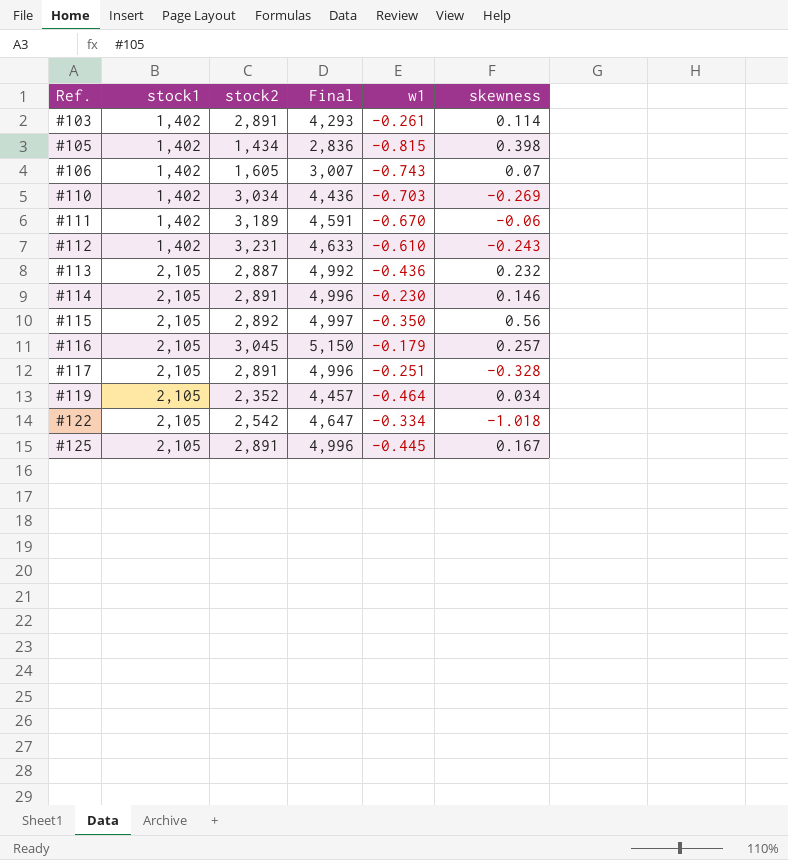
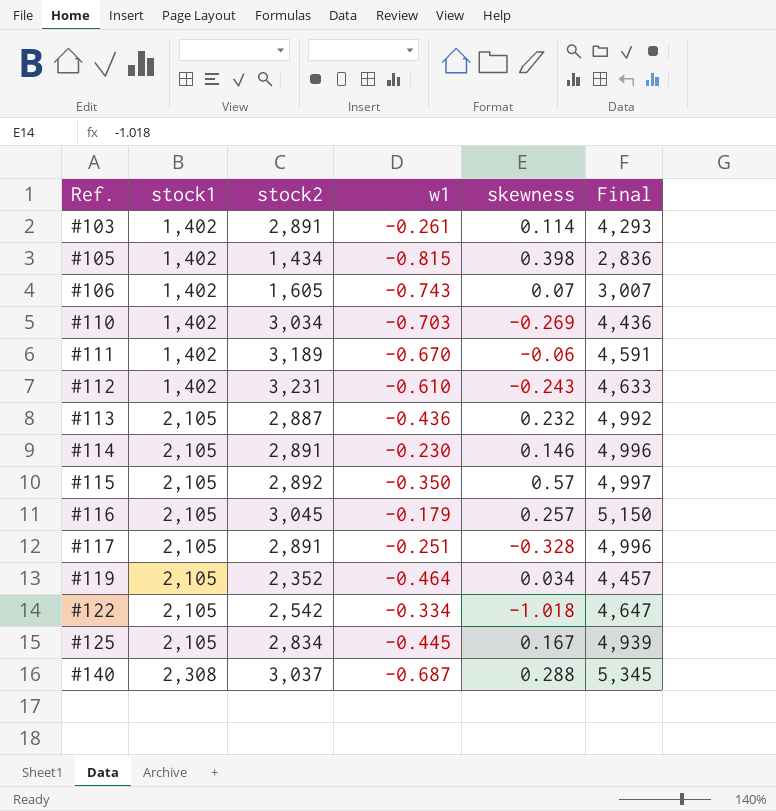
column Final | position: 4 -> 6
#115 | skewness: 0.56 -> 0.57
#125 | stock2: 2,891 -> 2,834
#125 | Final: 4,996 -> 4,939
row #140: none -> 2,308 | 3,037 | -0.687 | 0.288 | 5,345

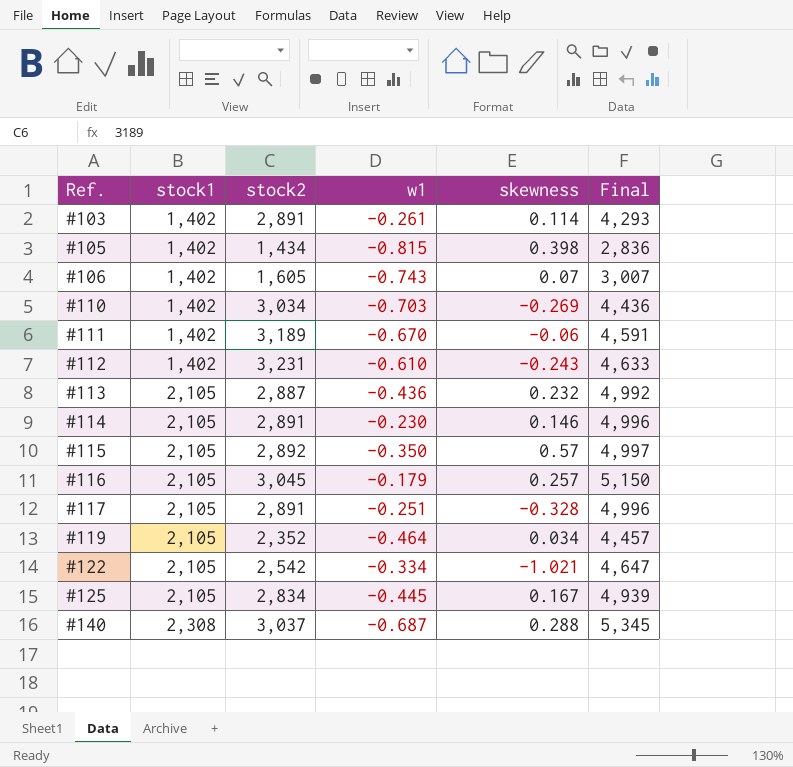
#122 | skewness: -1.018 -> -1.021

